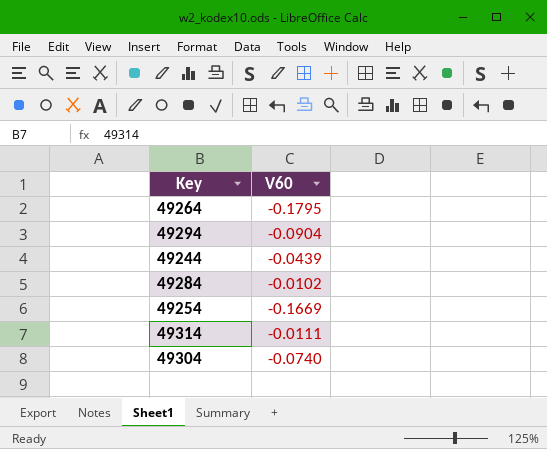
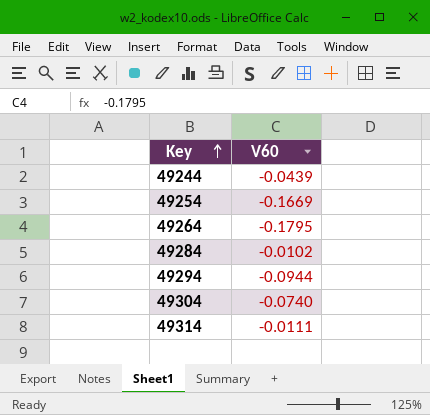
row order: none -> Key ascending
49294 | V60: -0.0904 -> -0.0944

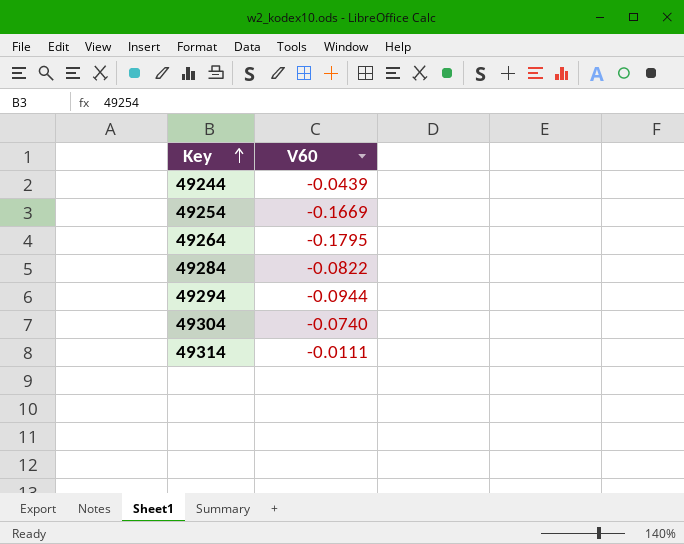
49284 | V60: -0.0102 -> -0.0822

